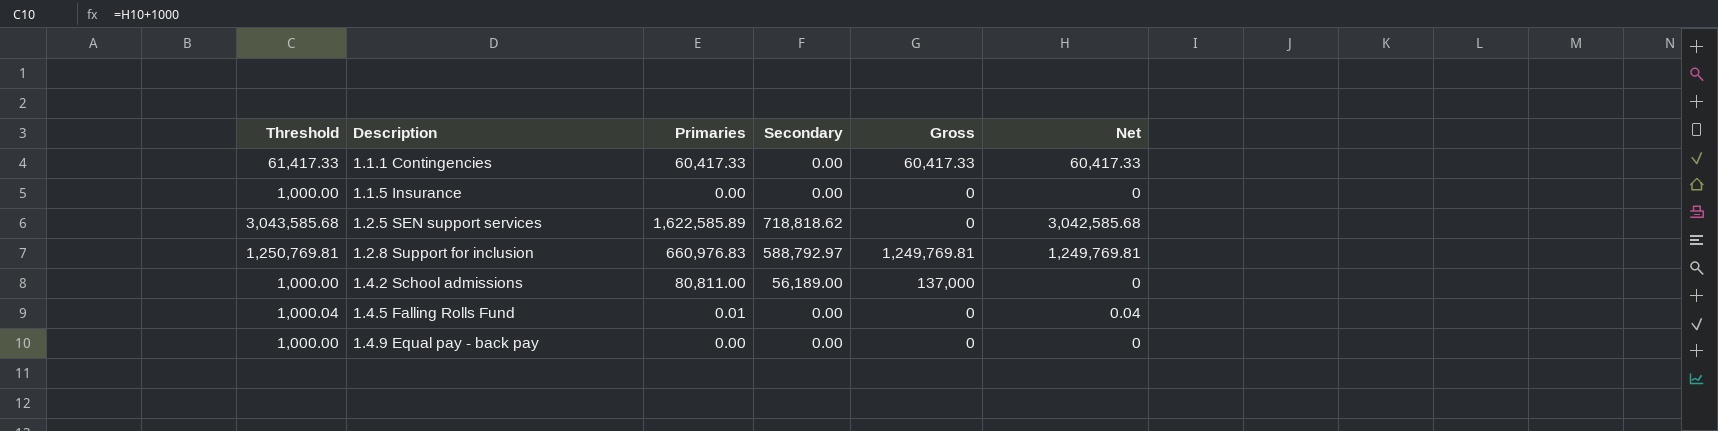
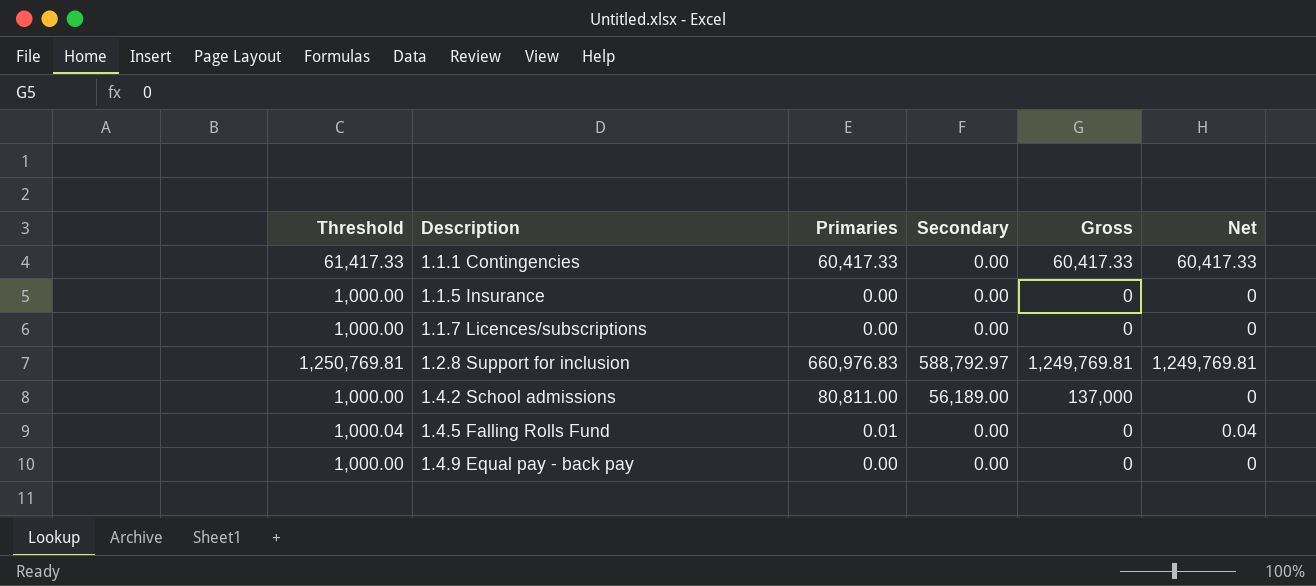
row 1.2.5 SEN support services: 3,043,585.68 | 1,622,585.89 | 718,818.62 | 0 | 3,042,585.68 -> none
row 1.1.7 Licences/subscriptions: none -> 1,000.00 | 0.00 | 0.00 | 0 | 0

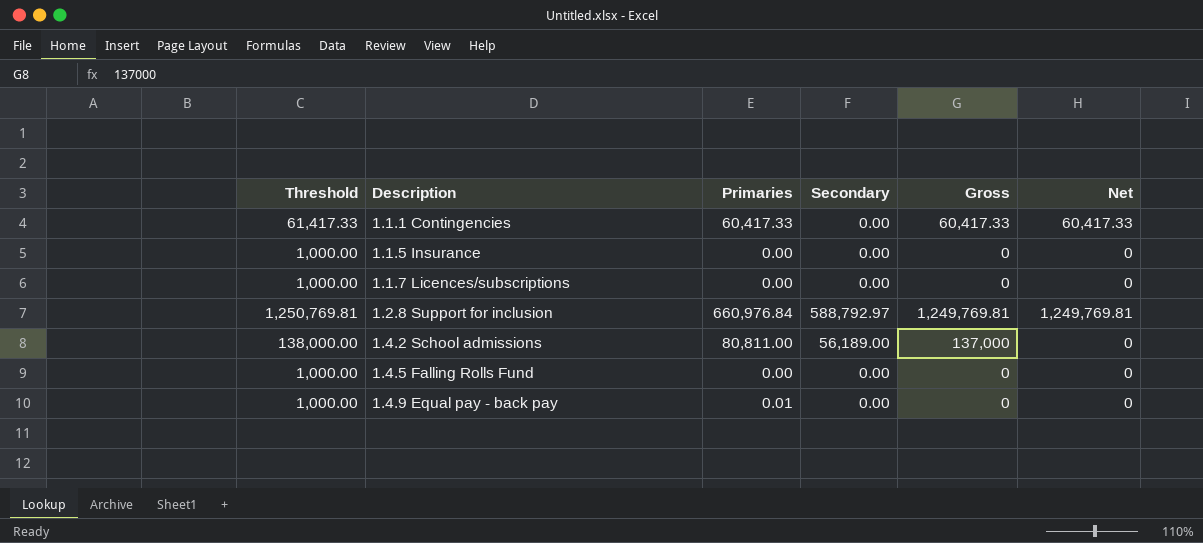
column Threshold | formula: [Net] + 1000 -> [Gross] + 1000
1.2.8 Support for inclusion | Primaries: 660,976.83 -> 660,976.84
1.4.5 Falling Rolls Fund | Primaries: 0.01 -> 0.00
1.4.5 Falling Rolls Fund | Net: 0.04 -> 0
1.4.9 Equal pay - back pay | Primaries: 0.00 -> 0.01

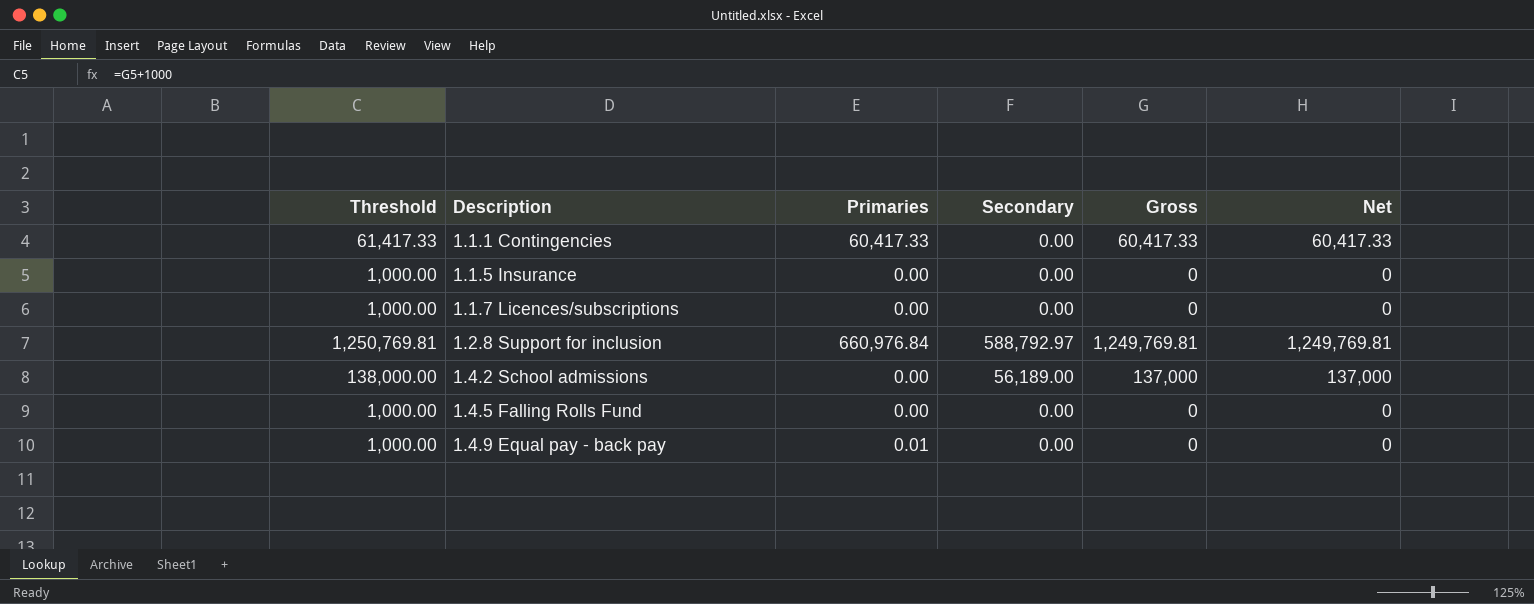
1.4.2 School admissions | Primaries: 80,811.00 -> 0.00
1.4.2 School admissions | Net: 0 -> 137,000

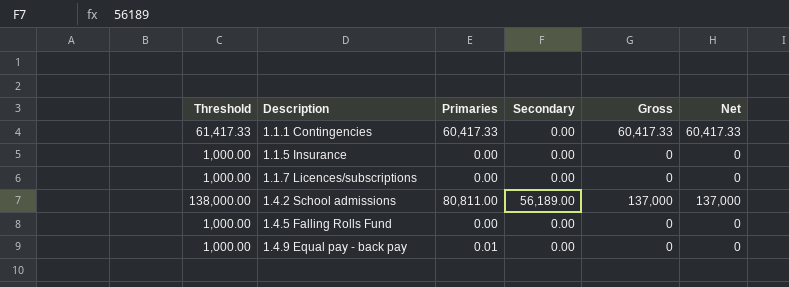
row 1.2.8 Support for inclusion: 1,250,769.81 | 660,976.84 | 588,792.97 | 1,249,769.81 | 1,249,769.81 -> none
1.4.2 School admissions | Primaries: 0.00 -> 80,811.00

